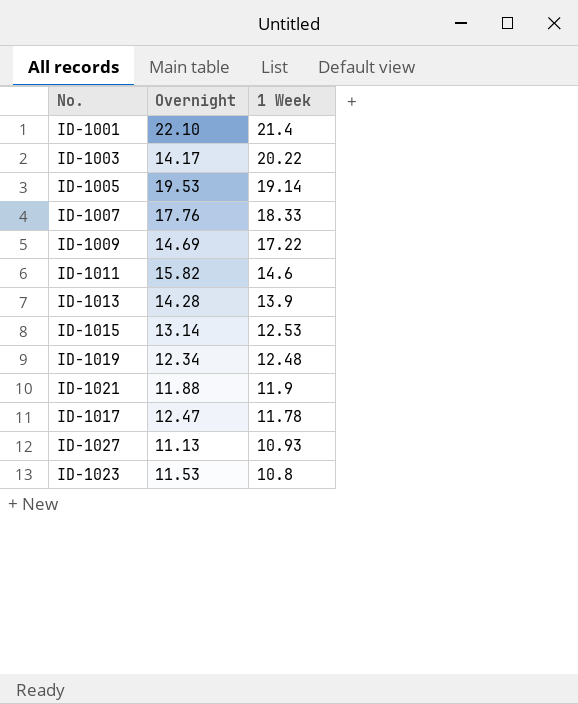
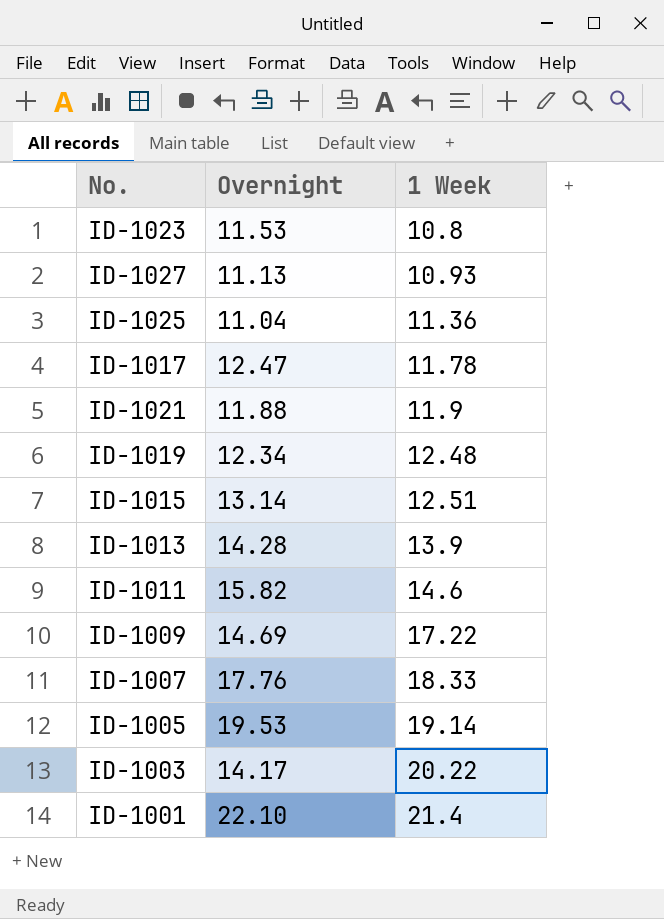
row order: 1 Week descending -> 1 Week ascending
row ID-1025: none -> 11.04 | 11.36
ID-1015 | 1 Week: 12.53 -> 12.51

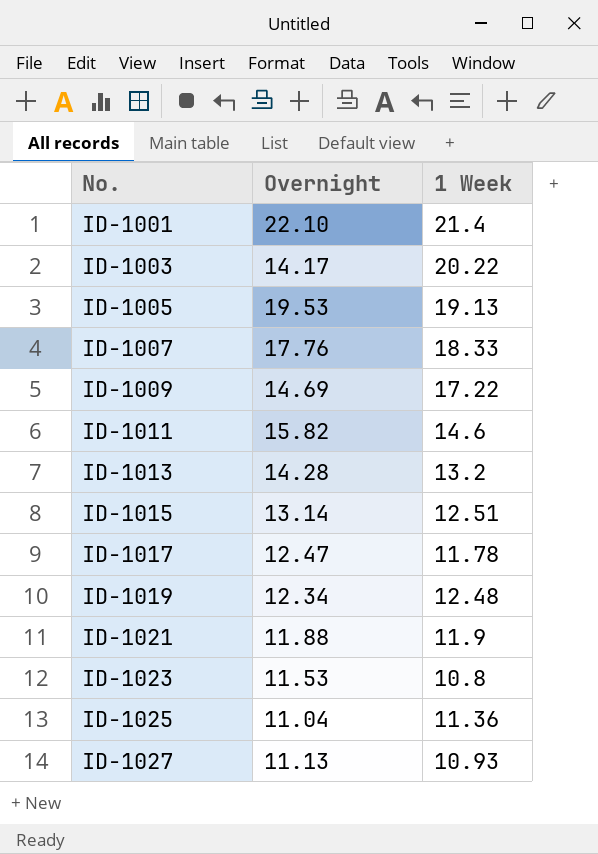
row order: 1 Week ascending -> No. ascending
ID-1005 | 1 Week: 19.14 -> 19.13
ID-1013 | 1 Week: 13.9 -> 13.2

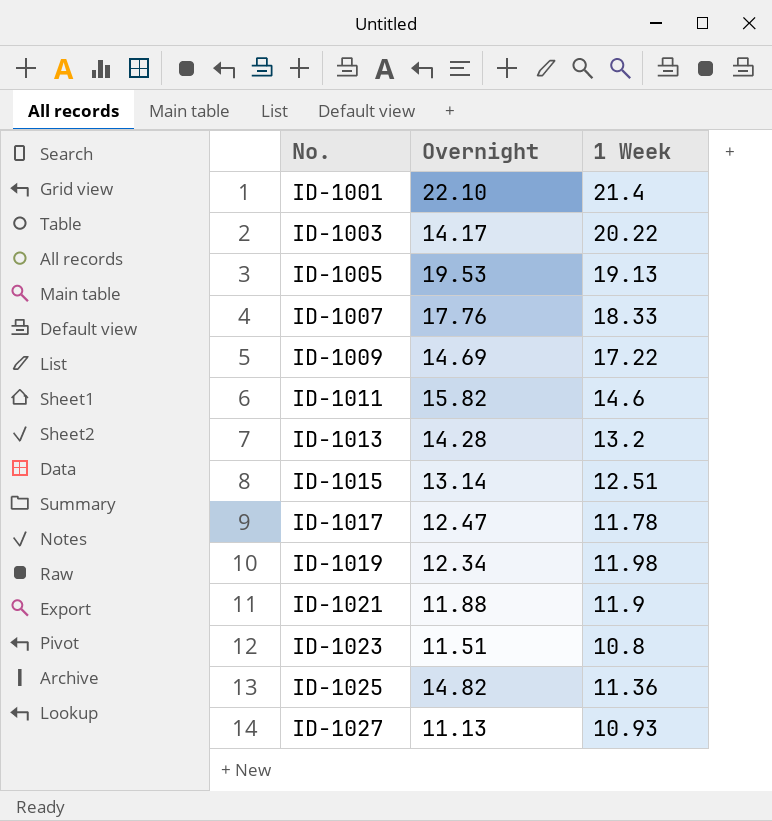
ID-1019 | 1 Week: 12.48 -> 11.98
ID-1023 | Overnight: 11.53 -> 11.51
ID-1025 | Overnight: 11.04 -> 14.82

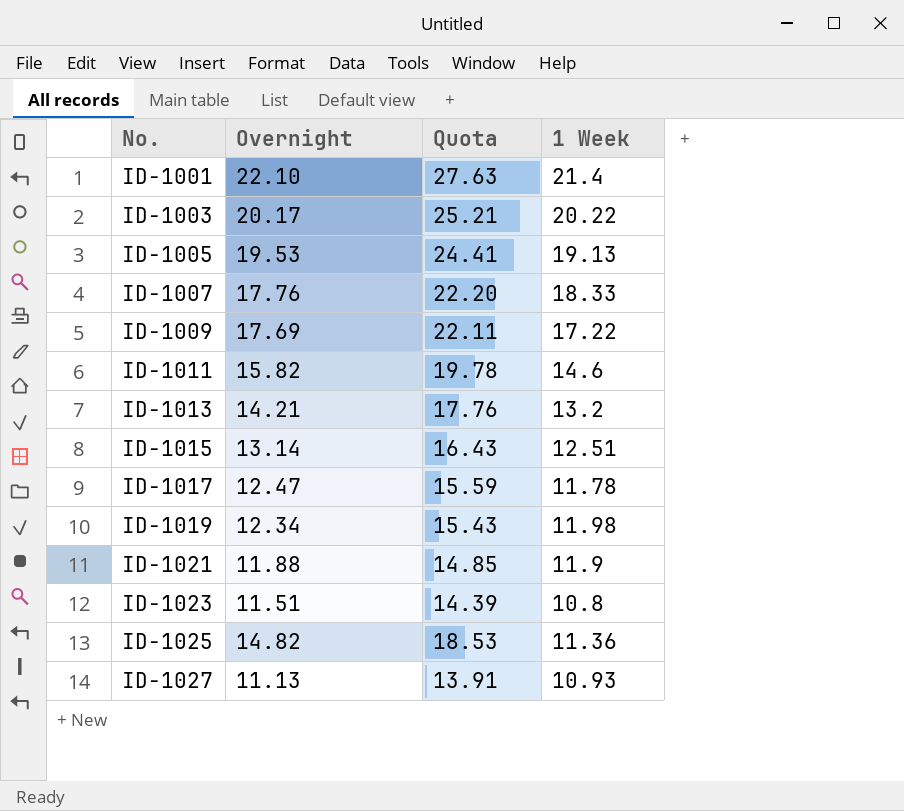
column Quota | formula: none -> [Overnight] * 1.25
ID-1003 | Overnight: 14.17 -> 20.17
ID-1009 | Overnight: 14.69 -> 17.69
ID-1013 | Overnight: 14.28 -> 14.21

